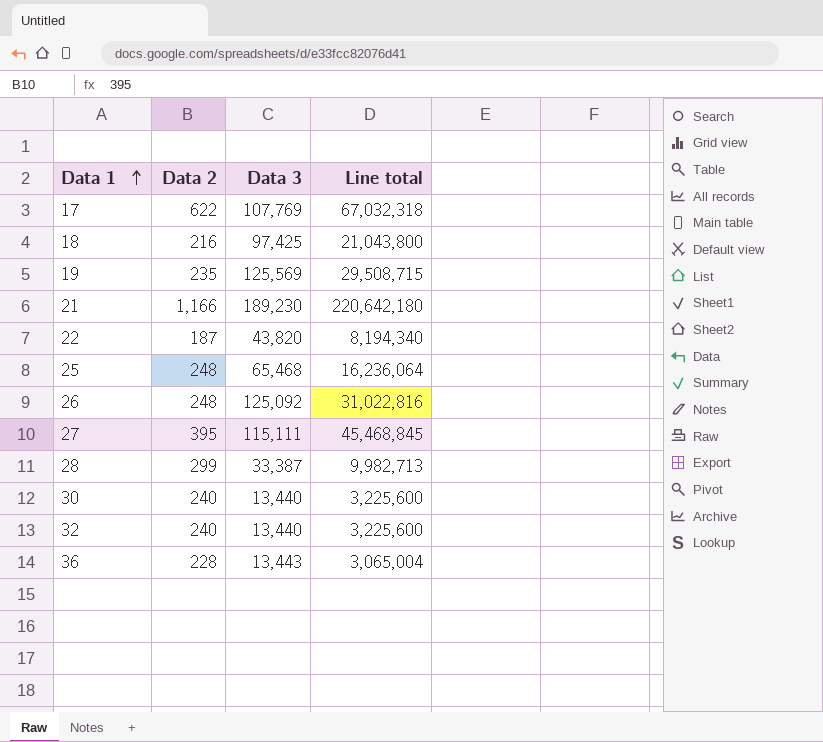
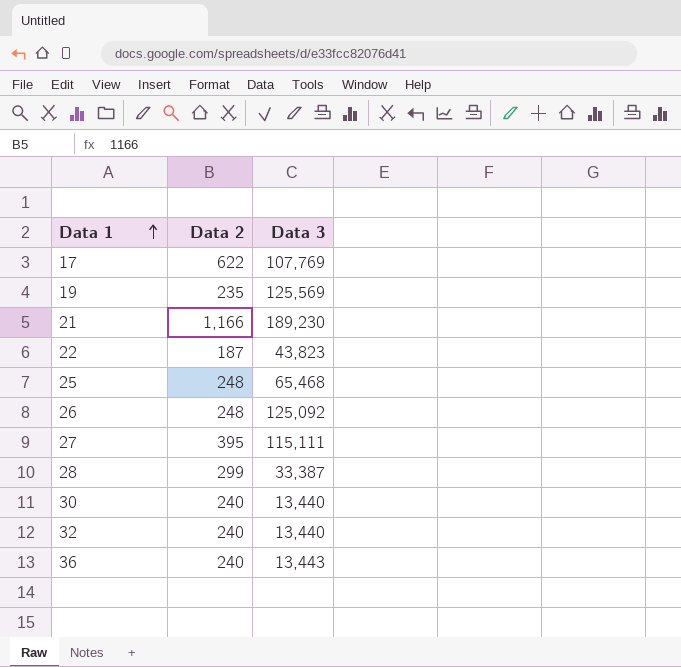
column Line total | formula: [Data 2] * [Data 3] -> none
row 18: 216 | 97,425 | 21,043,800 -> none
22 | Data 3: 43,820 -> 43,823
36 | Data 2: 228 -> 240

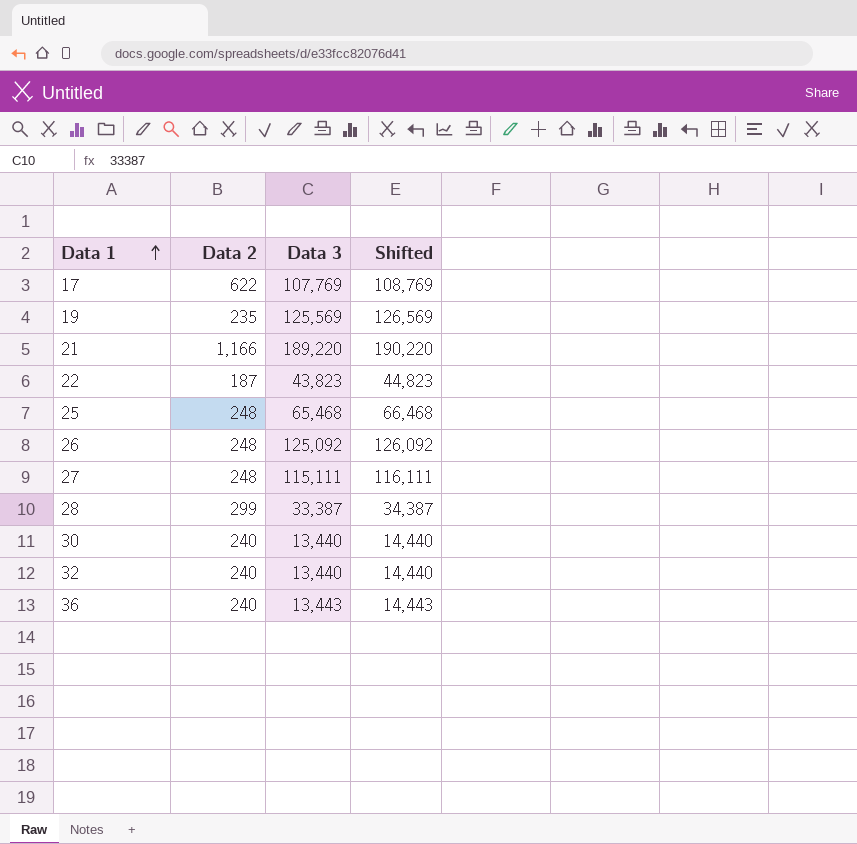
column Shifted | formula: none -> [Data 3] + 1000
21 | Data 3: 189,230 -> 189,220
27 | Data 2: 395 -> 248

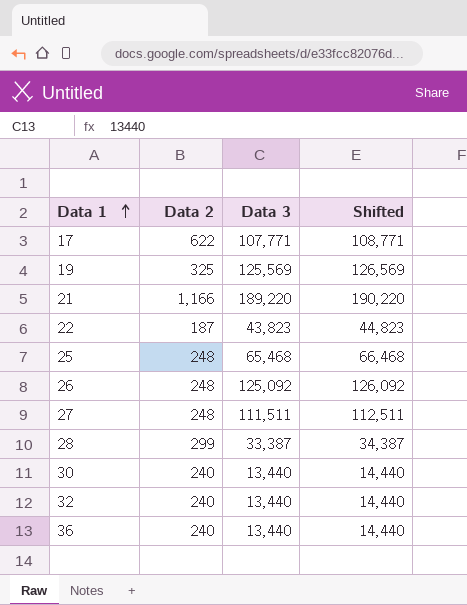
17 | Data 3: 107,769 -> 107,771
17 | Shifted: 108,769 -> 108,771
19 | Data 2: 235 -> 325
27 | Data 3: 115,111 -> 111,511
27 | Shifted: 116,111 -> 112,511
36 | Data 3: 13,443 -> 13,440
36 | Shifted: 14,443 -> 14,440

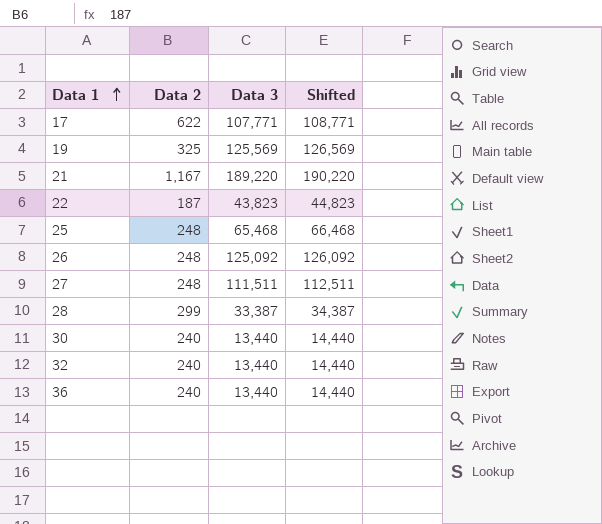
21 | Data 2: 1,166 -> 1,167

